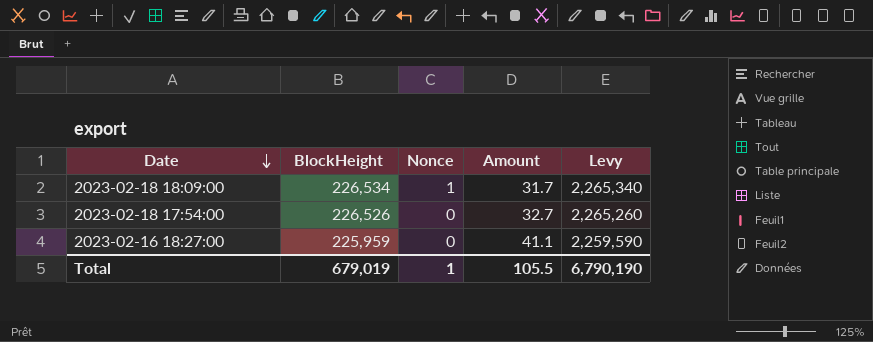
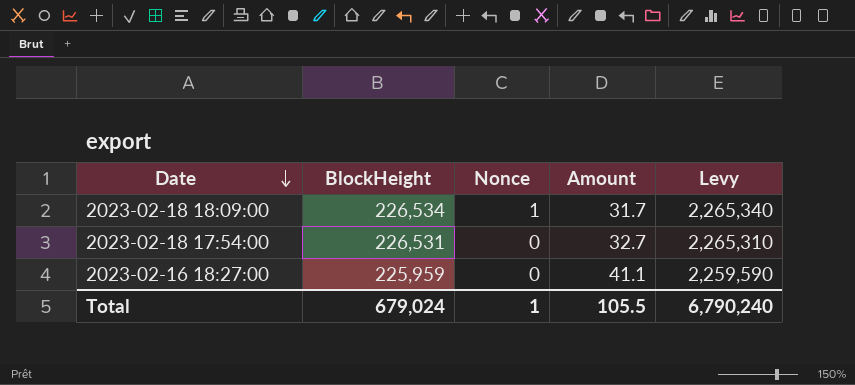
2023-02-18 17:54:00 | BlockHeight: 226,526 -> 226,531
2023-02-18 17:54:00 | Levy: 2,265,260 -> 2,265,310
Total | BlockHeight: 679,019 -> 679,024
Total | Levy: 6,790,190 -> 6,790,240

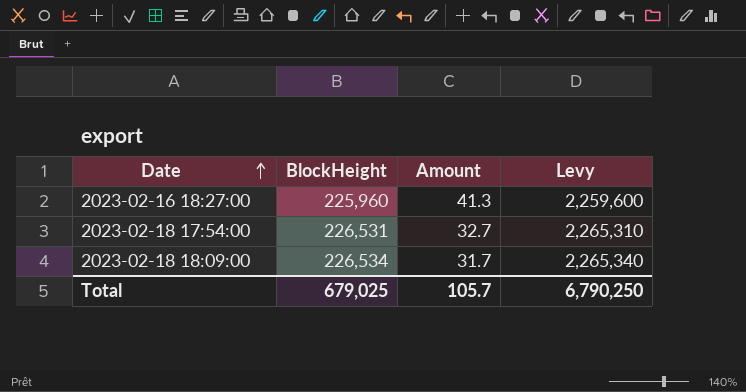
row order: Date descending -> Date ascending
column Nonce | position: 3 -> none
2023-02-16 18:27:00 | BlockHeight: 225,959 -> 225,960
2023-02-16 18:27:00 | Amount: 41.1 -> 41.3
2023-02-16 18:27:00 | Levy: 2,259,590 -> 2,259,600
Total | BlockHeight: 679,024 -> 679,025
Total | Amount: 105.5 -> 105.7
Total | Levy: 6,790,240 -> 6,790,250

